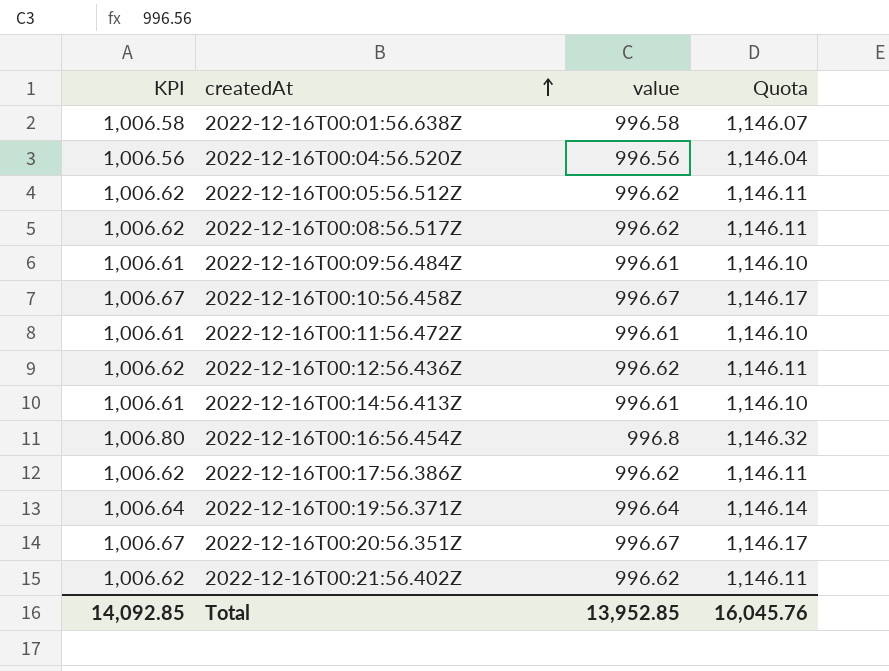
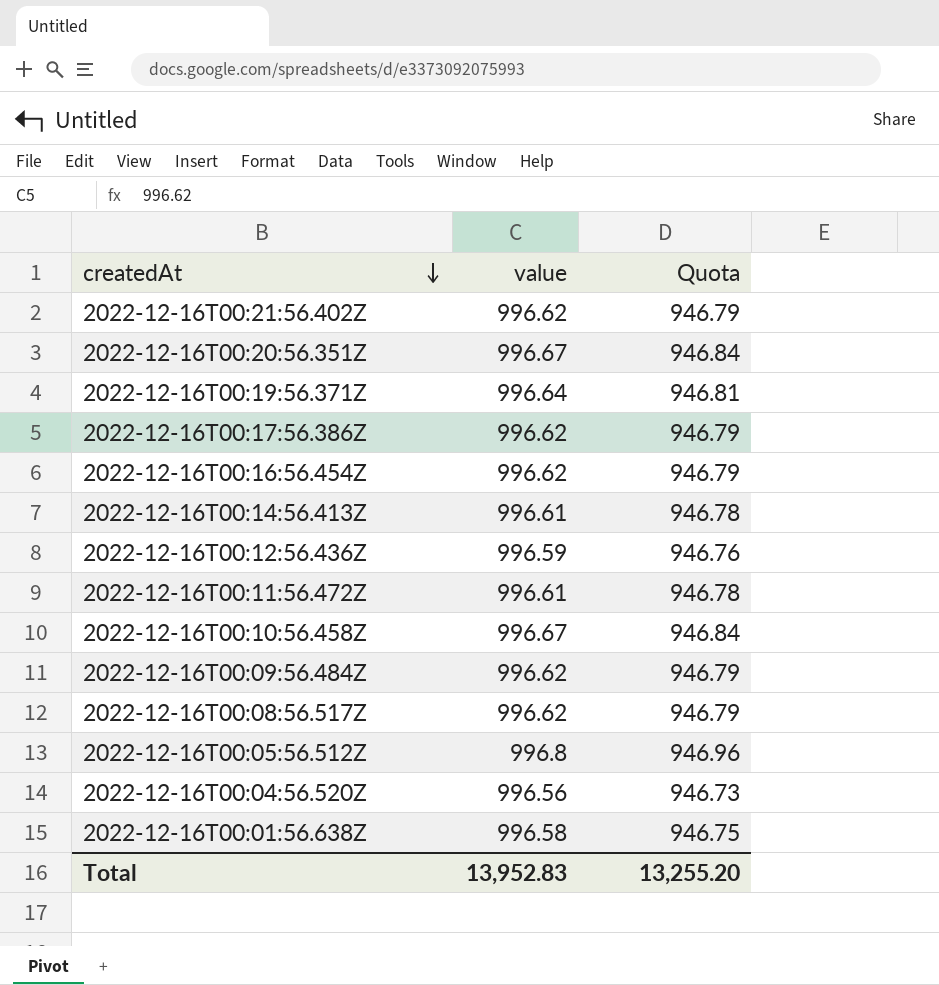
row order: createdAt ascending -> createdAt descending
column KPI | formula: [value] + 10 -> none
column Quota | formula: [value] * 1.15 -> [value] * 0.95
2022-12-16T00:16:56.454Z | value: 996.8 -> 996.62
2022-12-16T00:12:56.436Z | value: 996.62 -> 996.59
2022-12-16T00:09:56.484Z | value: 996.61 -> 996.62
2022-12-16T00:05:56.512Z | value: 996.62 -> 996.8
Total | value: 13,952.85 -> 13,952.83
Total | Quota: 16,045.76 -> 13,255.20

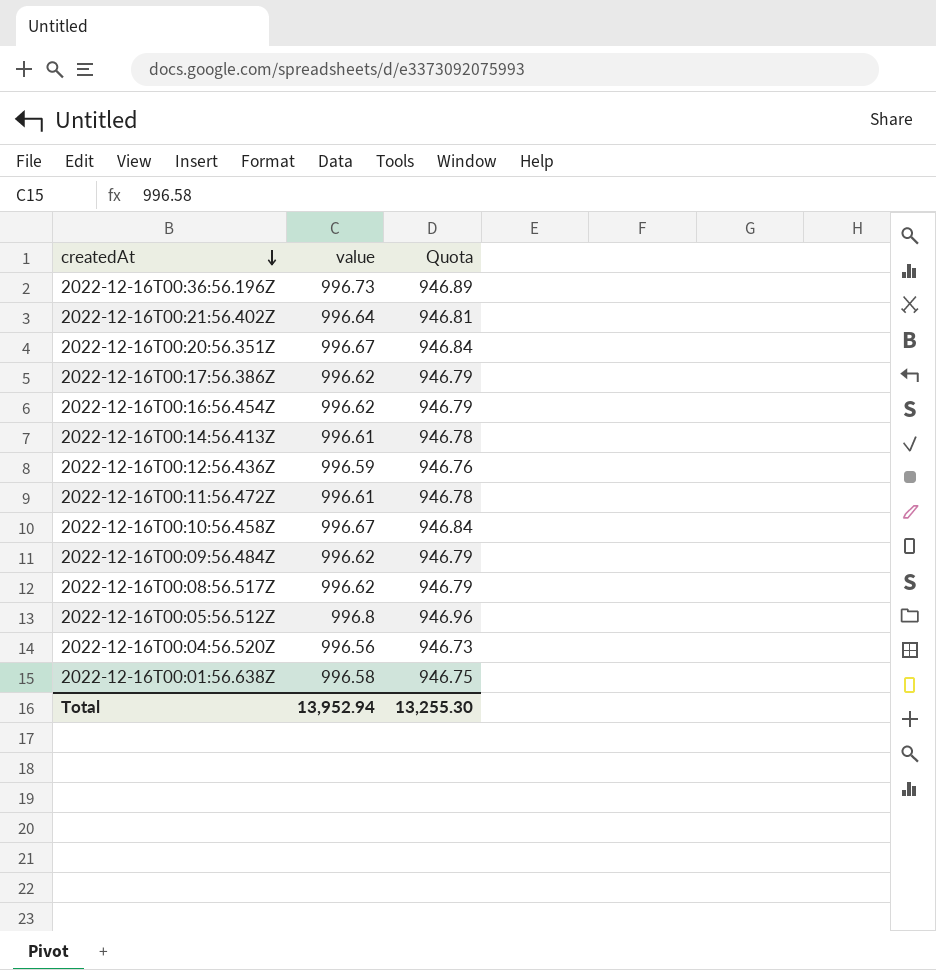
row 2022-12-16T00:19:56.371Z: 996.64 | 946.81 -> none
row 2022-12-16T00:36:56.196Z: none -> 996.73 | 946.89
2022-12-16T00:21:56.402Z | value: 996.62 -> 996.64
2022-12-16T00:21:56.402Z | Quota: 946.79 -> 946.81
Total | value: 13,952.83 -> 13,952.94
Total | Quota: 13,255.20 -> 13,255.30

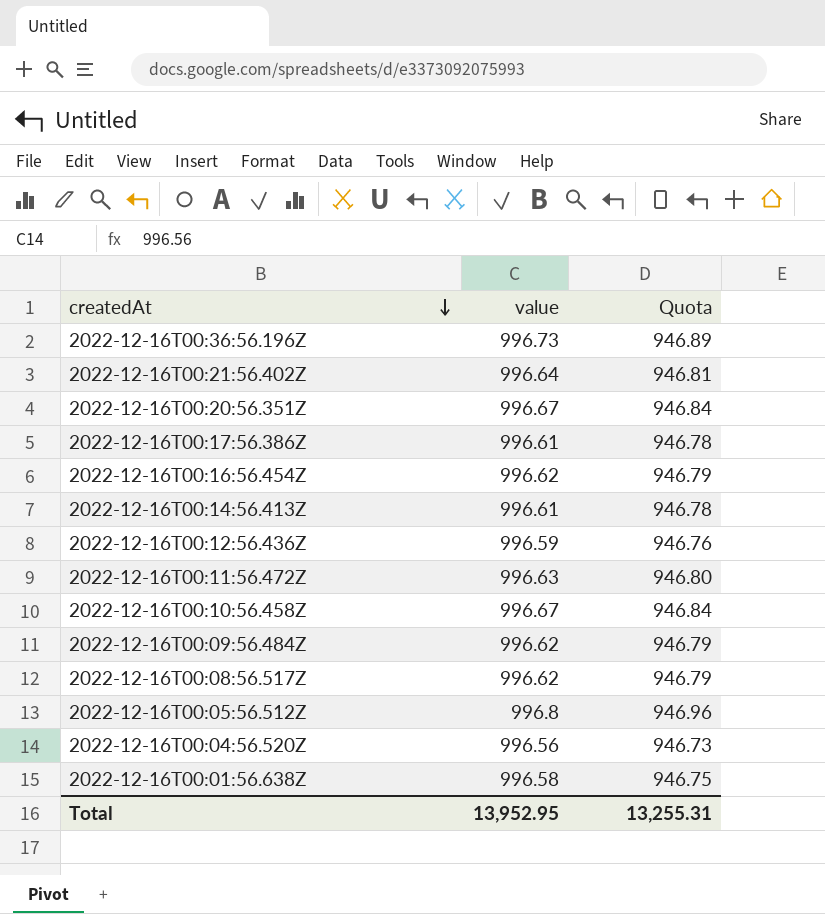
2022-12-16T00:17:56.386Z | value: 996.62 -> 996.61
2022-12-16T00:17:56.386Z | Quota: 946.79 -> 946.78
2022-12-16T00:11:56.472Z | value: 996.61 -> 996.63
2022-12-16T00:11:56.472Z | Quota: 946.78 -> 946.80
Total | value: 13,952.94 -> 13,952.95
Total | Quota: 13,255.30 -> 13,255.31

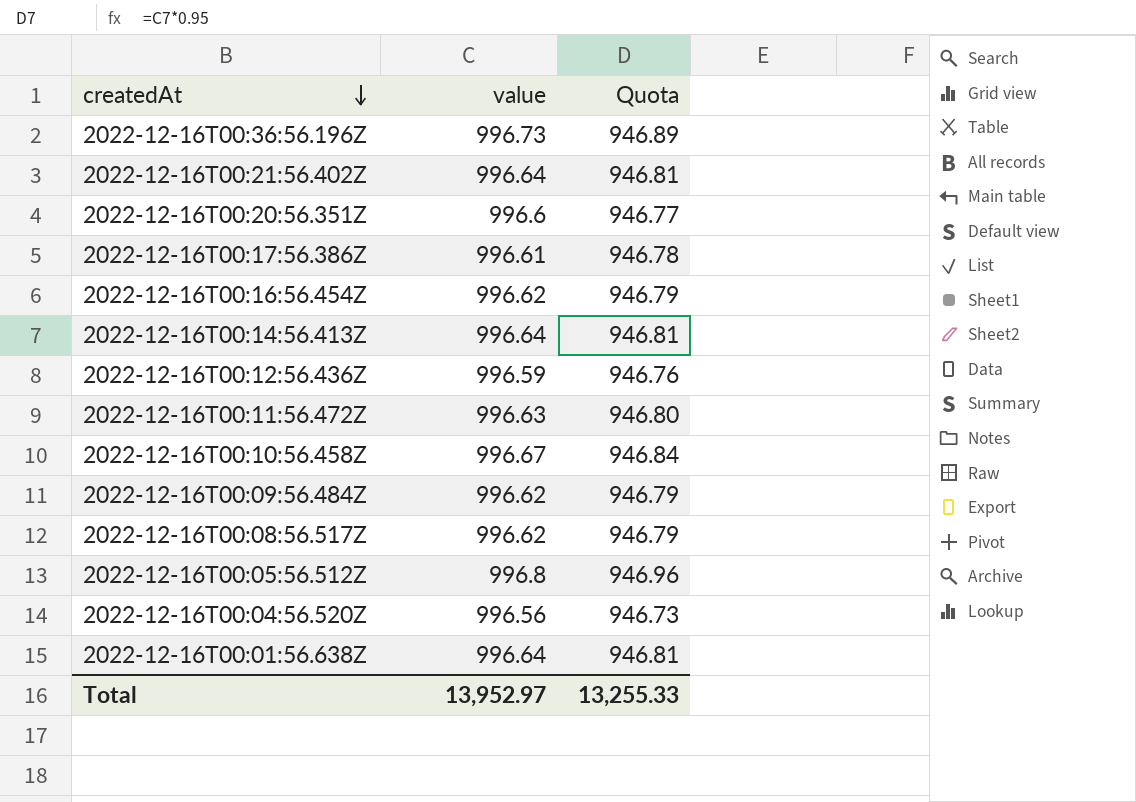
2022-12-16T00:20:56.351Z | value: 996.67 -> 996.6
2022-12-16T00:20:56.351Z | Quota: 946.84 -> 946.77
2022-12-16T00:14:56.413Z | value: 996.61 -> 996.64
2022-12-16T00:14:56.413Z | Quota: 946.78 -> 946.81
2022-12-16T00:01:56.638Z | value: 996.58 -> 996.64
2022-12-16T00:01:56.638Z | Quota: 946.75 -> 946.81
Total | value: 13,952.95 -> 13,952.97
Total | Quota: 13,255.31 -> 13,255.33

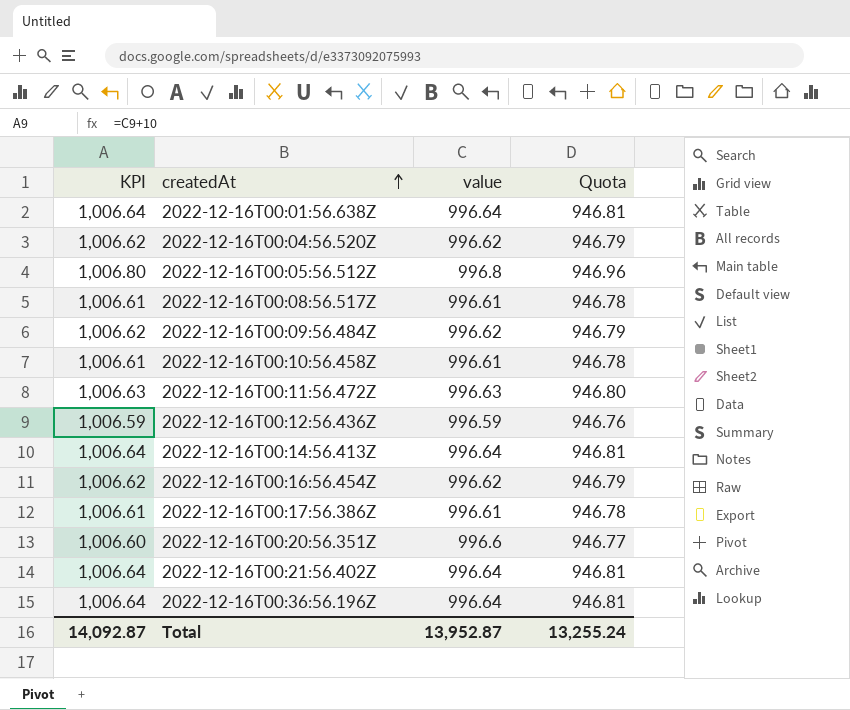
row order: createdAt descending -> createdAt ascending
column KPI | formula: none -> [value] + 10
2022-12-16T00:04:56.520Z | value: 996.56 -> 996.62
2022-12-16T00:04:56.520Z | Quota: 946.73 -> 946.79
2022-12-16T00:08:56.517Z | value: 996.62 -> 996.61
2022-12-16T00:08:56.517Z | Quota: 946.79 -> 946.78
2022-12-16T00:10:56.458Z | value: 996.67 -> 996.61
2022-12-16T00:10:56.458Z | Quota: 946.84 -> 946.78
2022-12-16T00:36:56.196Z | value: 996.73 -> 996.64
2022-12-16T00:36:56.196Z | Quota: 946.89 -> 946.81
Total | value: 13,952.97 -> 13,952.87
Total | Quota: 13,255.33 -> 13,255.24

